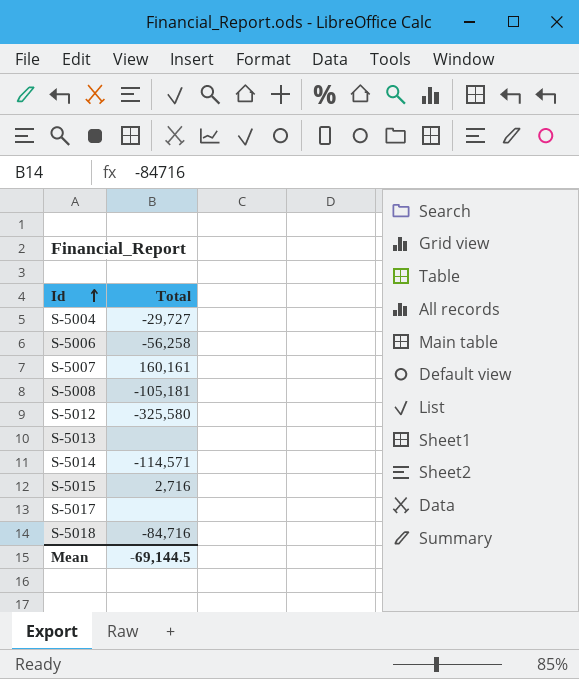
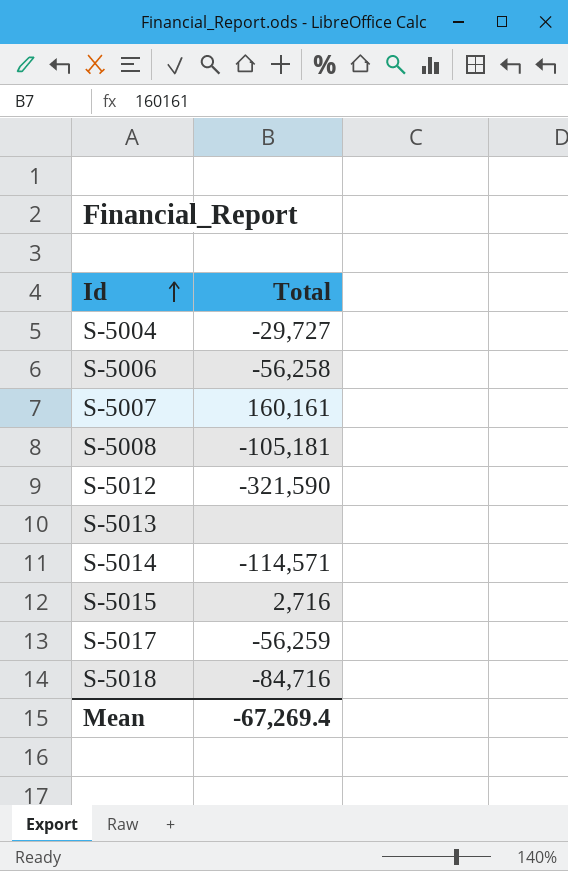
S-5012 | Total: -325,580 -> -321,590
S-5017 | Total: none -> -56,259
Mean | Total: -69,144.5 -> -67,269.4

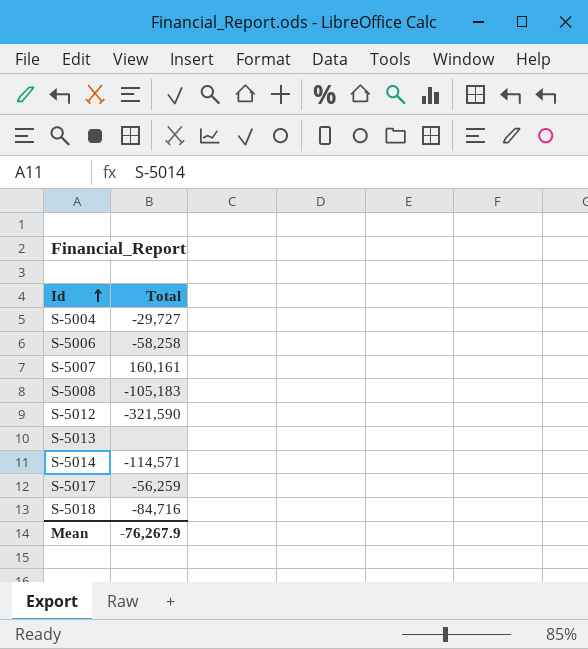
row S-5015: 2,716 -> none
S-5006 | Total: -56,258 -> -58,258
S-5008 | Total: -105,181 -> -105,183
Mean | Total: -67,269.4 -> -76,267.9

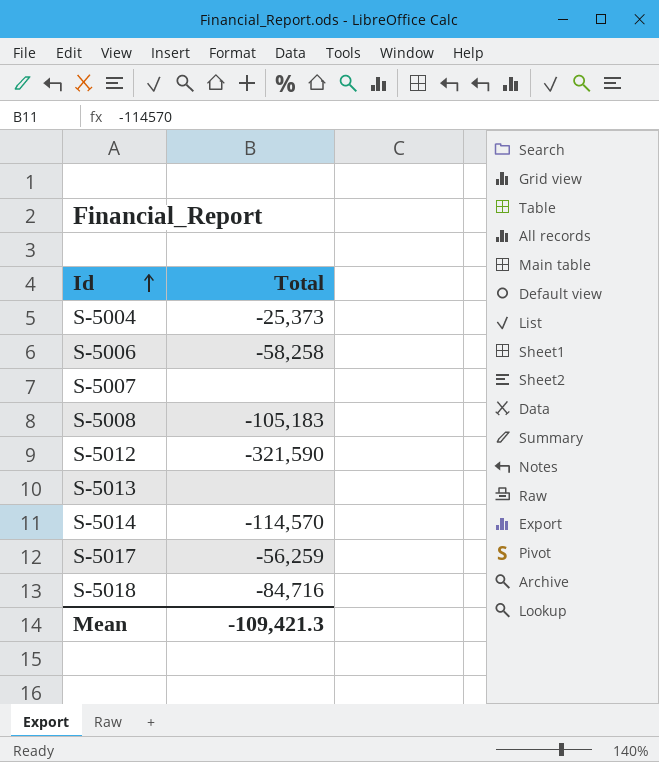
S-5004 | Total: -29,727 -> -25,373
S-5007 | Total: 160,161 -> none
S-5014 | Total: -114,571 -> -114,570
Mean | Total: -76,267.9 -> -109,421.3

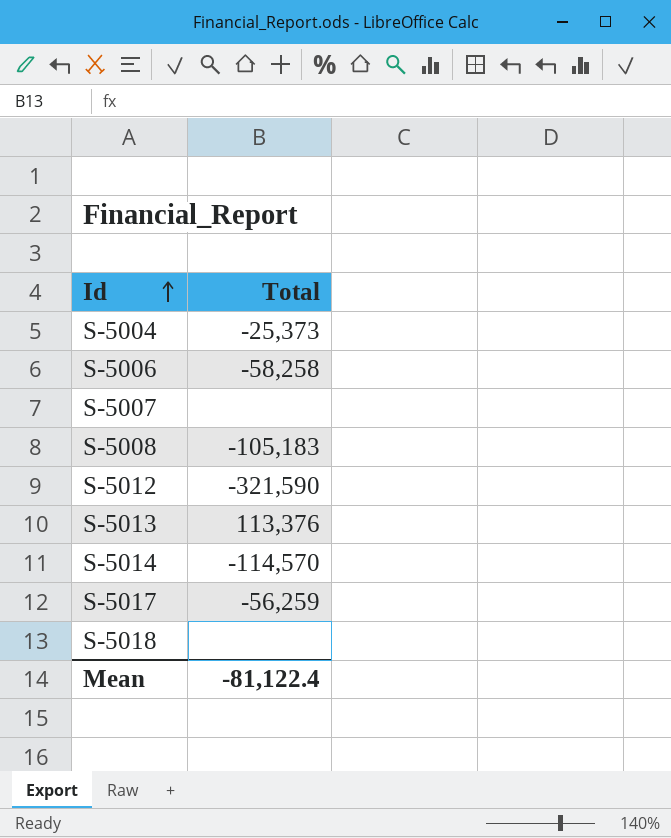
S-5013 | Total: none -> 113,376
S-5018 | Total: -84,716 -> none
Mean | Total: -109,421.3 -> -81,122.4

